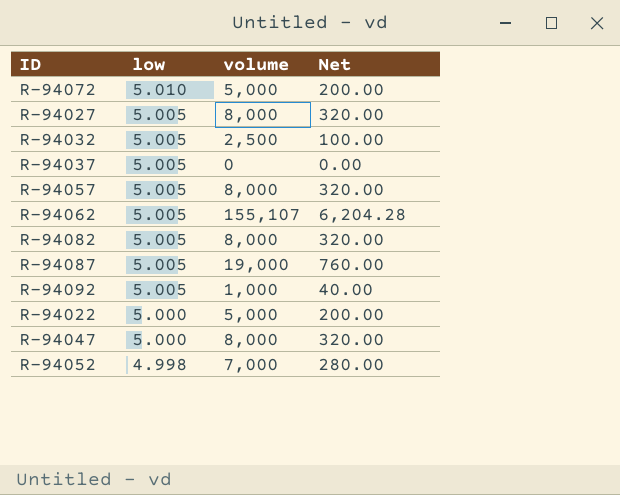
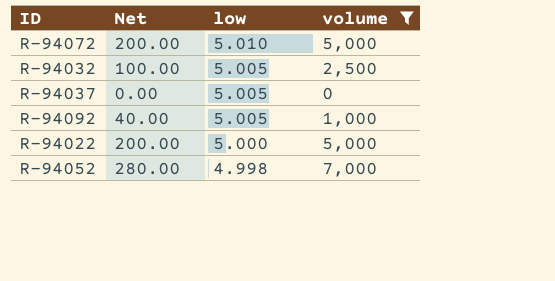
filter: none -> volume <= 7,000
column Net | position: 4 -> 2

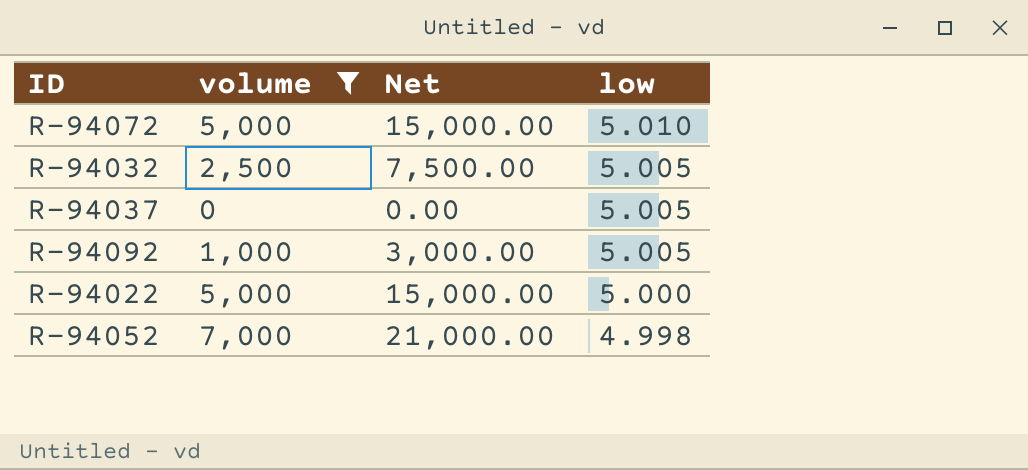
column volume | position: 4 -> 2
column Net | formula: [volume] * 0.04 -> [volume] * 3

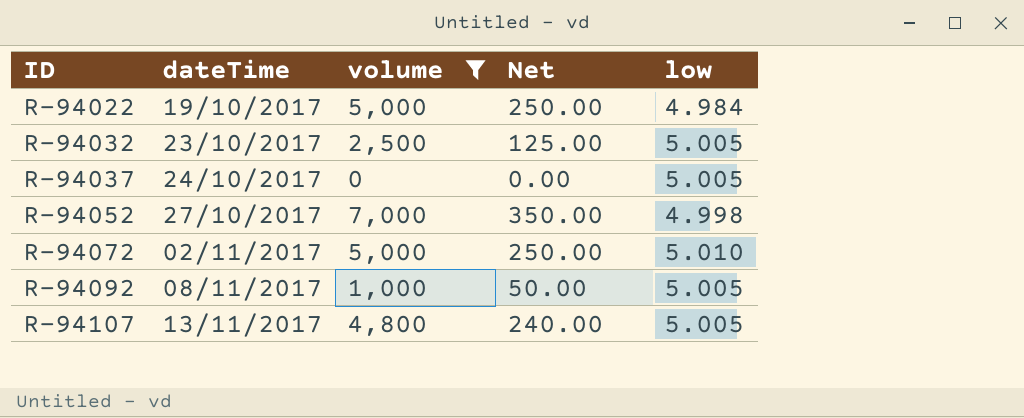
row order: low descending -> ID ascending
column dateTime | position: none -> 2
column Net | formula: [volume] * 3 -> [volume] * 0.05
R-94022 | low: 5.000 -> 4.984
row R-94107: none -> 13/11/2017 | 4,800 | 240.00 | 5.005

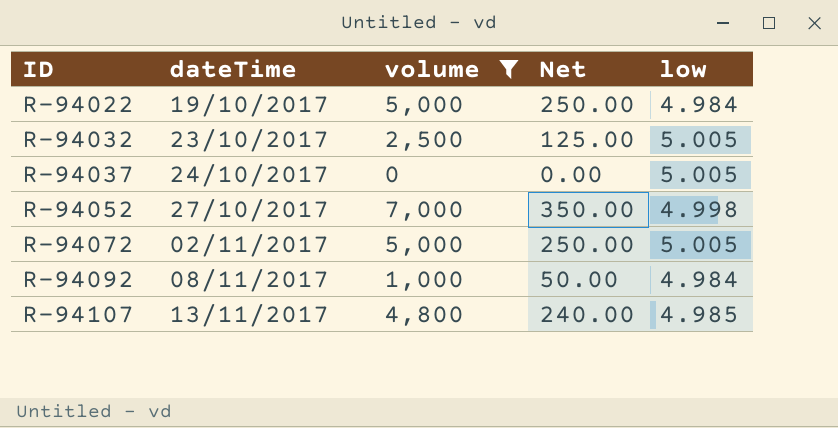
R-94072 | low: 5.010 -> 5.005
R-94092 | low: 5.005 -> 4.984
R-94107 | low: 5.005 -> 4.985

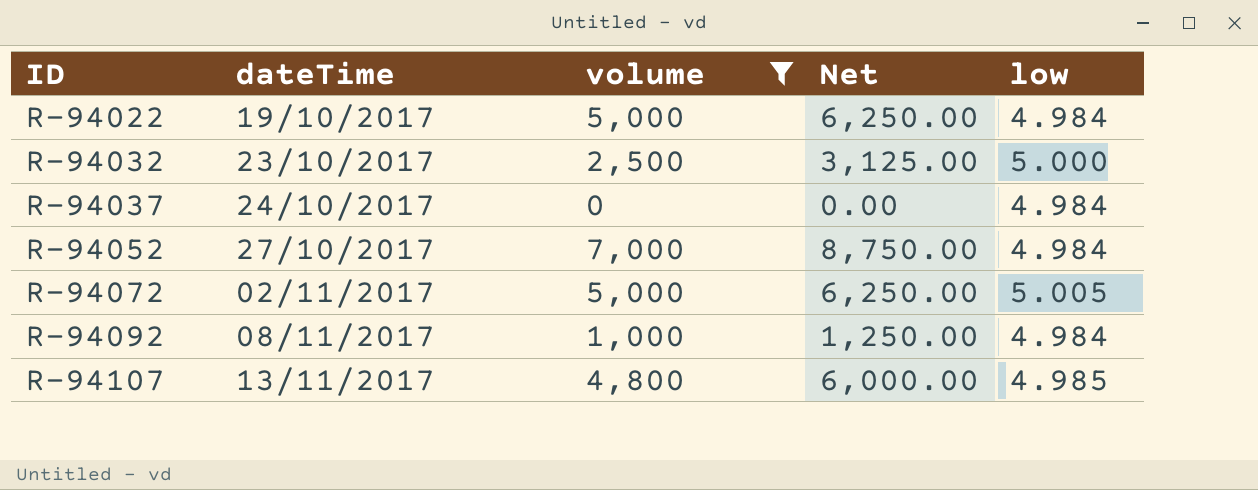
column Net | formula: [volume] * 0.05 -> [volume] * 1.25
R-94032 | low: 5.005 -> 5.000
R-94037 | low: 5.005 -> 4.984
R-94052 | low: 4.998 -> 4.984

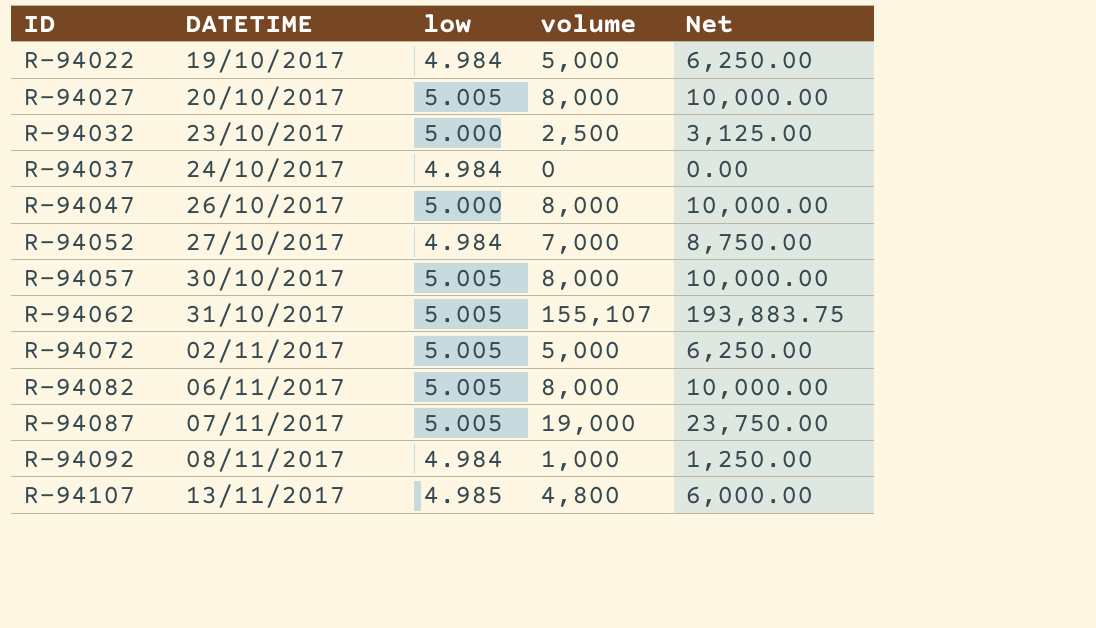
filter: volume <= 7,000 -> none
column name: dateTime -> DATETIME
column low | position: 5 -> 3

